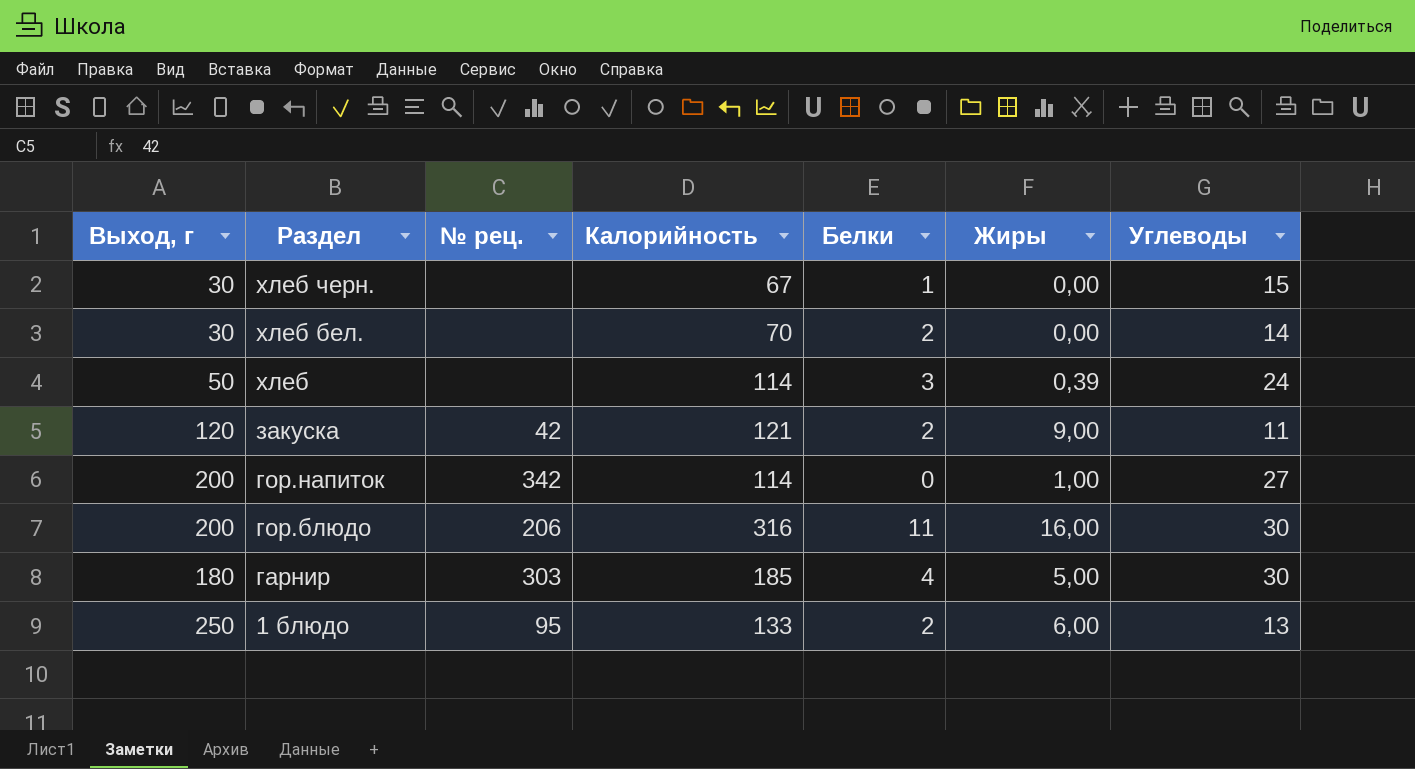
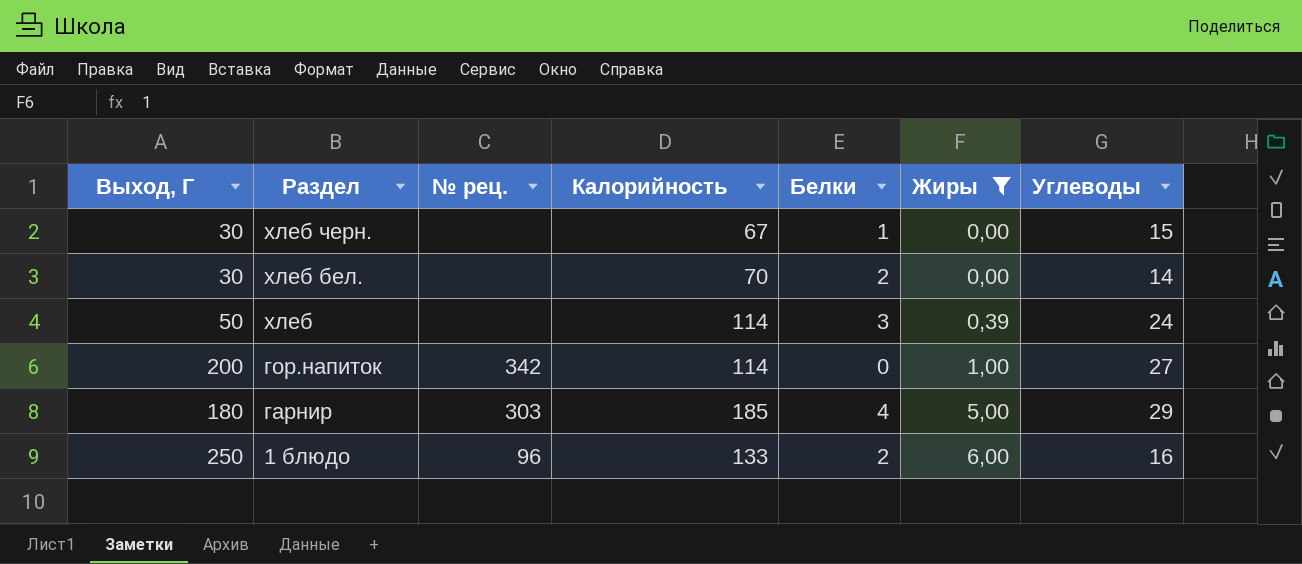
filter: none -> Жиры <= 6,00
column name: Выход, г -> Выход, Г
гарнир | Углеводы: 30 -> 29
1 блюдо | № рец.: 95 -> 96
1 блюдо | Углеводы: 13 -> 16

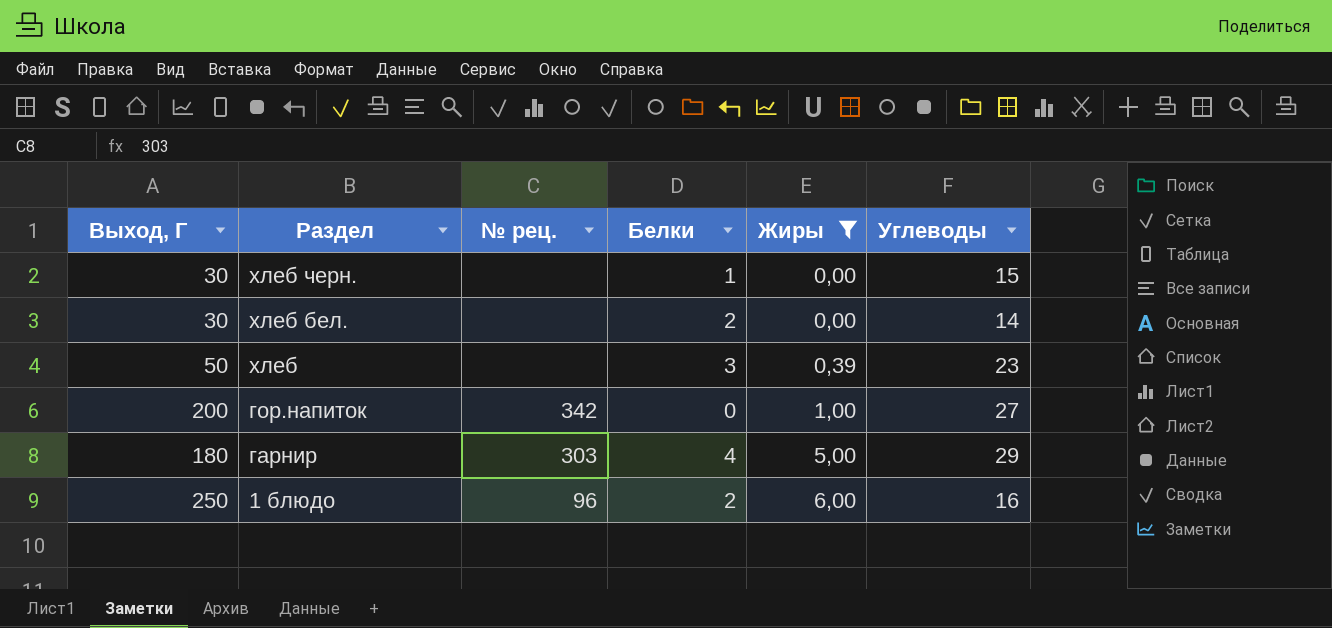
column Калорийность | position: 4 -> none
хлеб | Углеводы: 24 -> 23

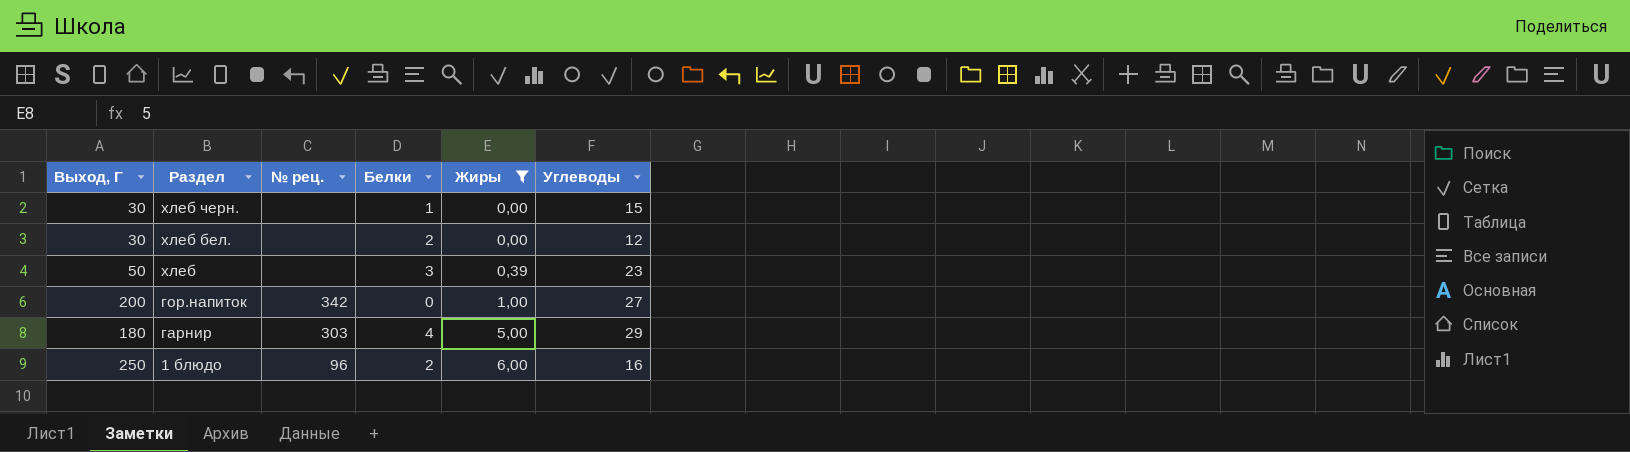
хлеб бел. | Углеводы: 14 -> 12

